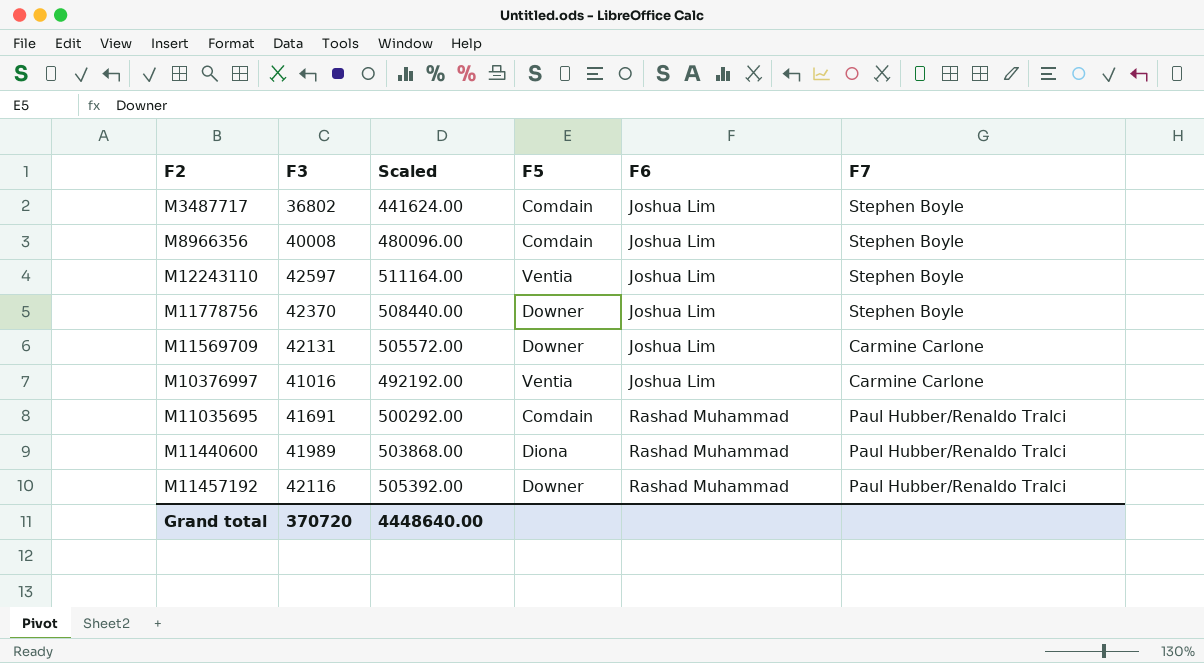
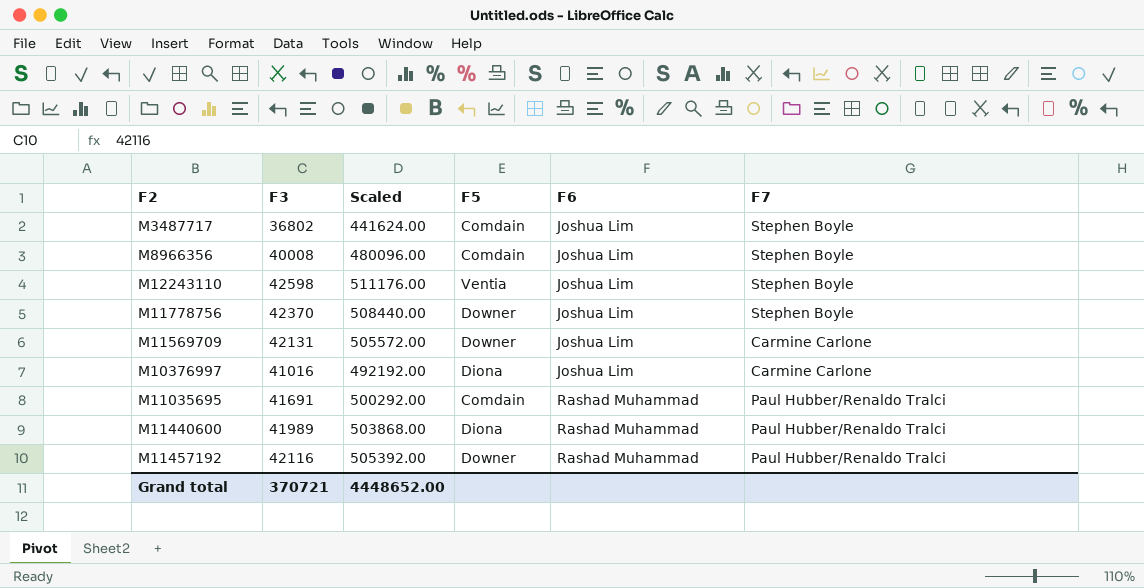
M12243110 | F3: 42597 -> 42598
M12243110 | Scaled: 511164.00 -> 511176.00
M10376997 | F5: Ventia -> Diona
Grand total | F3: 370720 -> 370721
Grand total | Scaled: 4448640.00 -> 4448652.00

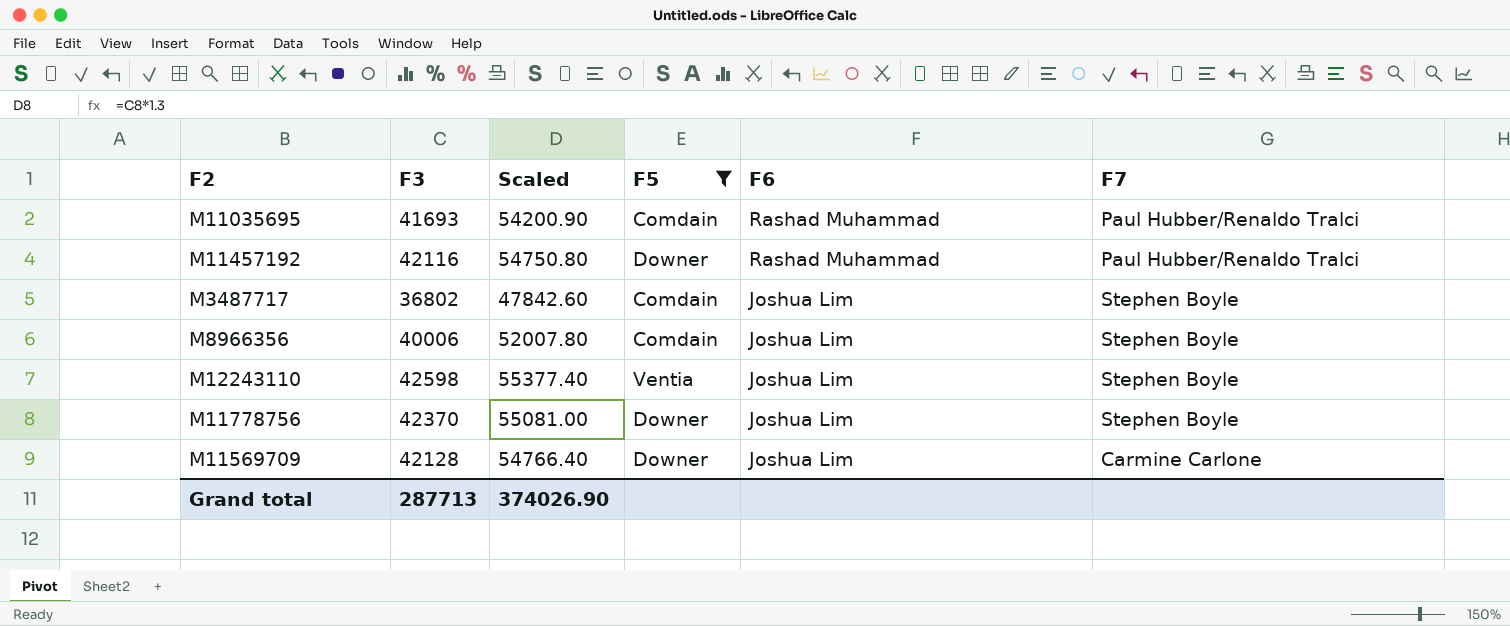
filter: none -> F5 != Diona
row order: F6 ascending -> F6 descending
column Scaled | formula: [F3] * 12 -> [F3] * 1.3
M11035695 | F3: 41691 -> 41693
M8966356 | F3: 40008 -> 40006
M11569709 | F3: 42131 -> 42128
Grand total | F3: 370721 -> 287713
Grand total | Scaled: 4448652.00 -> 374026.90

